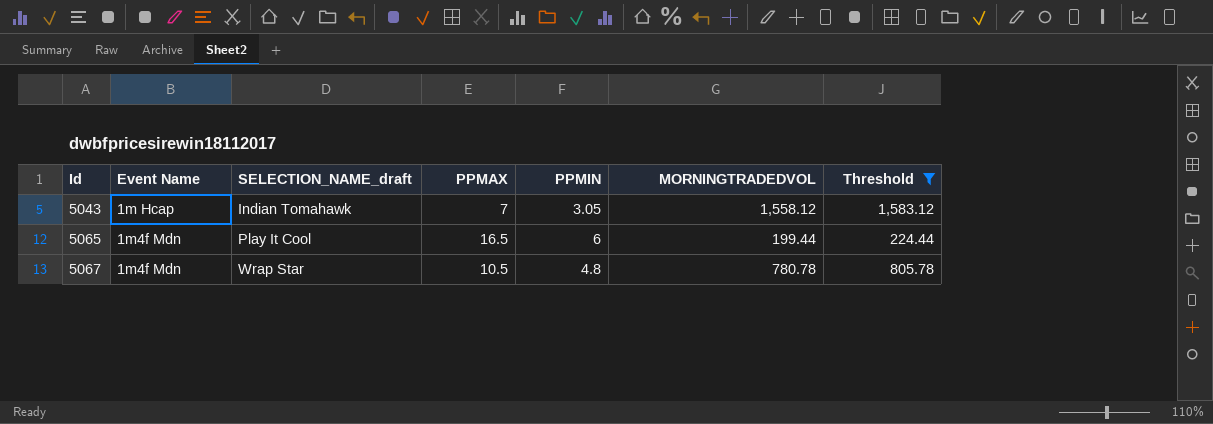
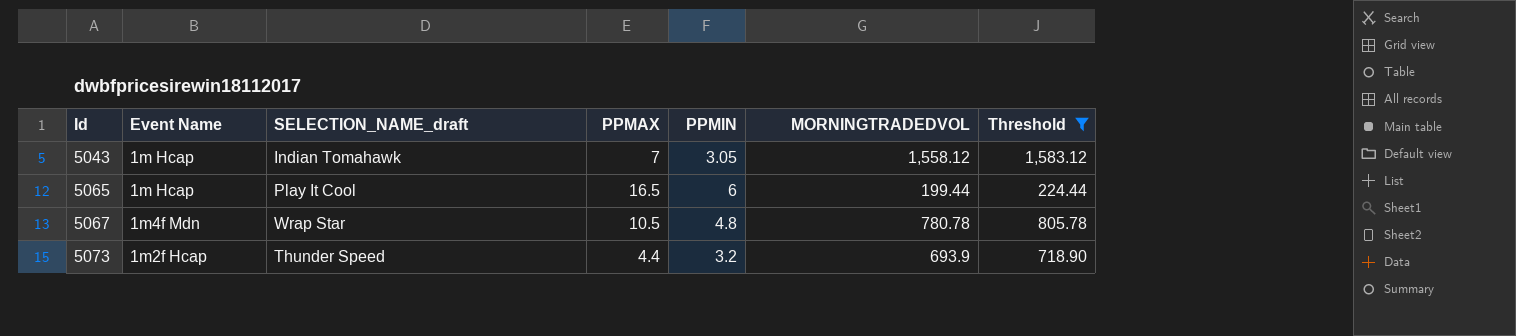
5065 | Event Name: 1m4f Mdn -> 1m Hcap
row 5073: none -> 1m2f Hcap | Thunder Speed | 4.4 | 3.2 | 693.9 | 718.90

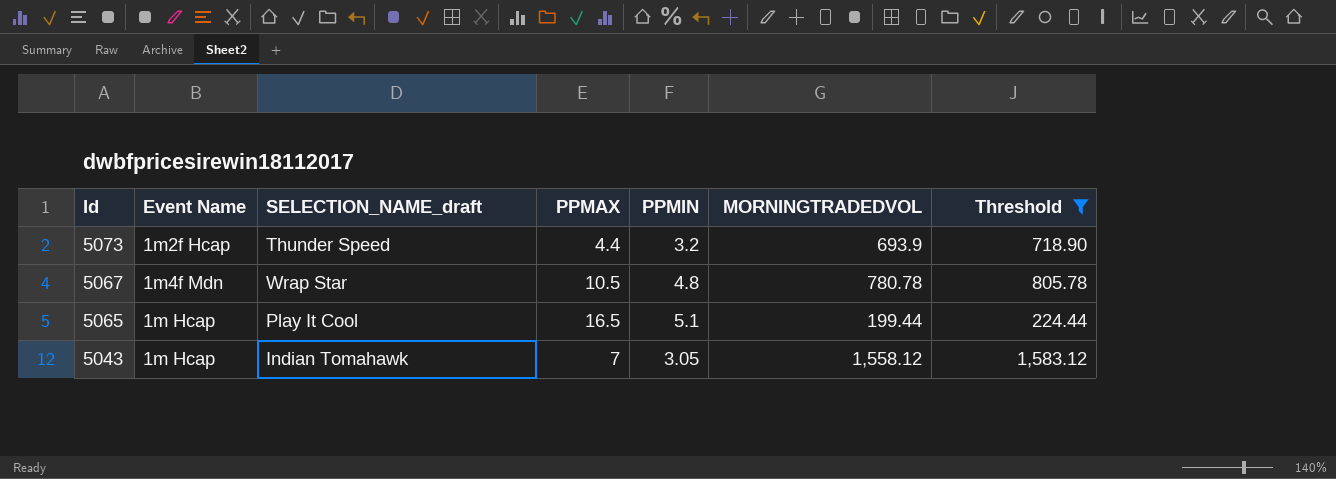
row order: Id ascending -> Id descending
5065 | PPMIN: 6 -> 5.1

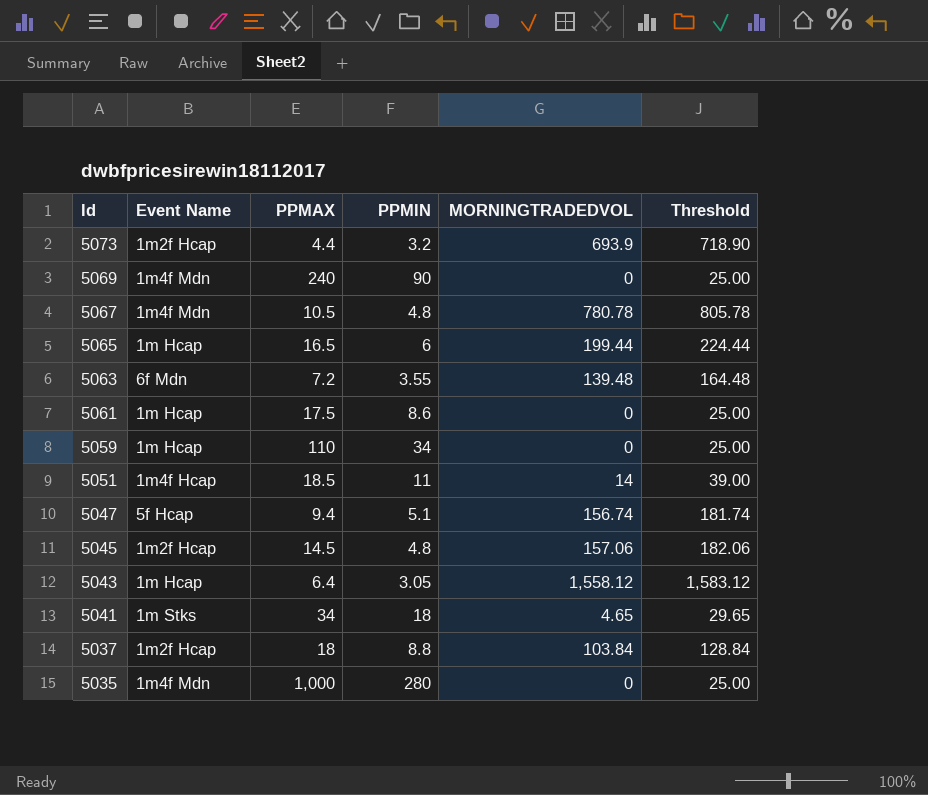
filter: Threshold >= 224.44 -> none
column SELECTION_NAME_draft | position: 3 -> none
5065 | PPMIN: 5.1 -> 6
5043 | PPMAX: 7 -> 6.4

